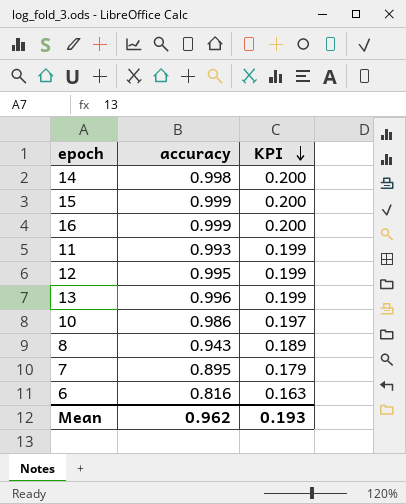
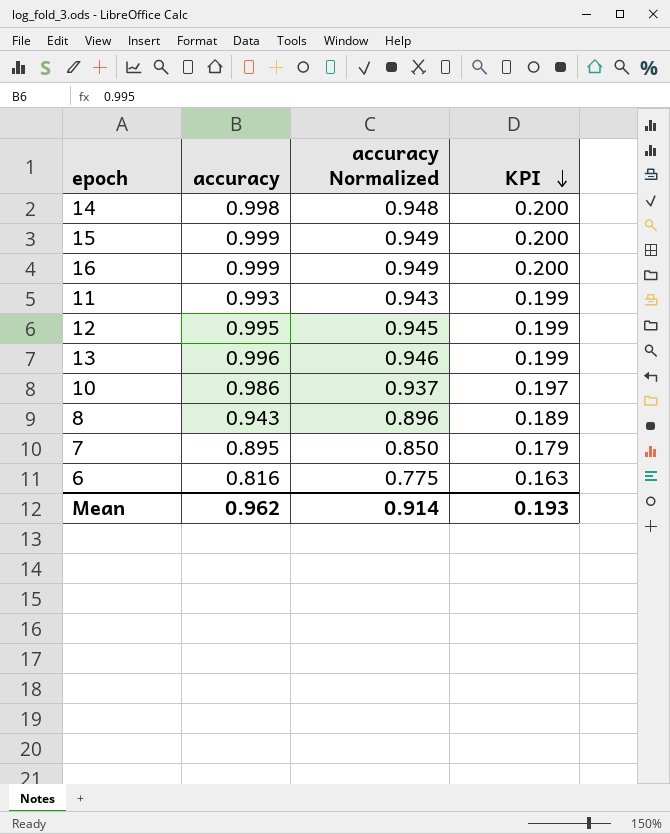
column accuracy Normalized | formula: none -> [accuracy] * 0.95

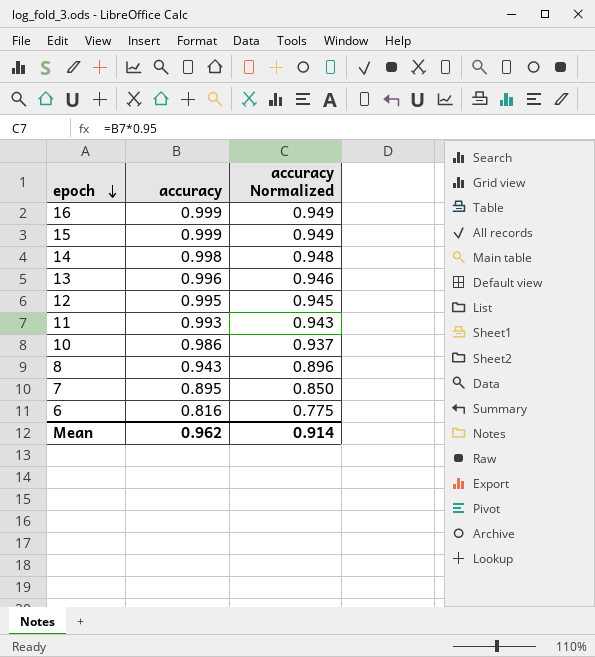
row order: KPI descending -> epoch descending
column KPI | formula: [accuracy] * 0.2 -> none

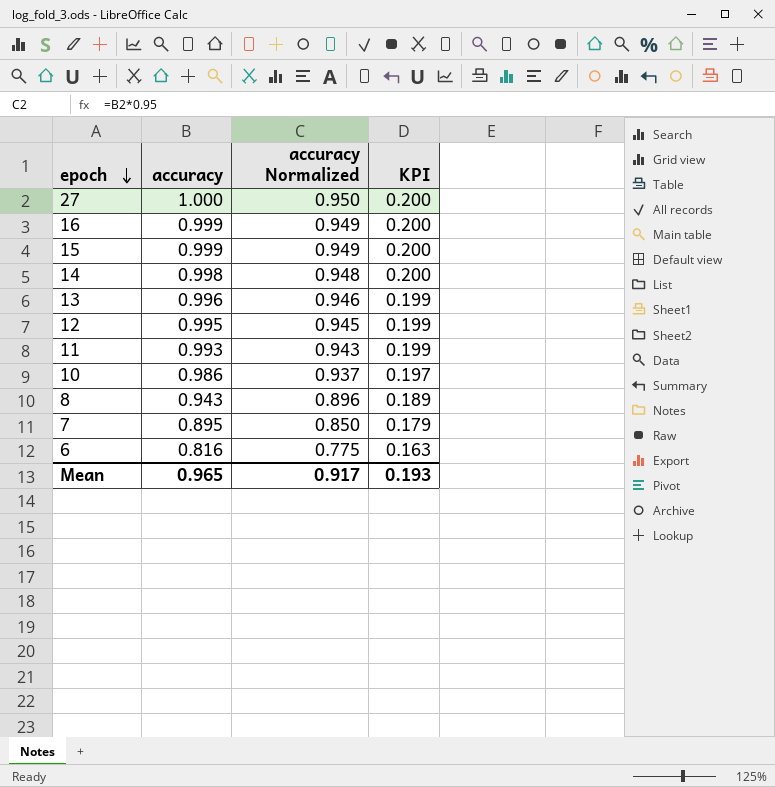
column KPI | formula: none -> [accuracy] * 0.2
row 27: none -> 1.000 | 0.950 | 0.200
Mean | accuracy: 0.962 -> 0.965
Mean | accuracy Normalized: 0.914 -> 0.917

